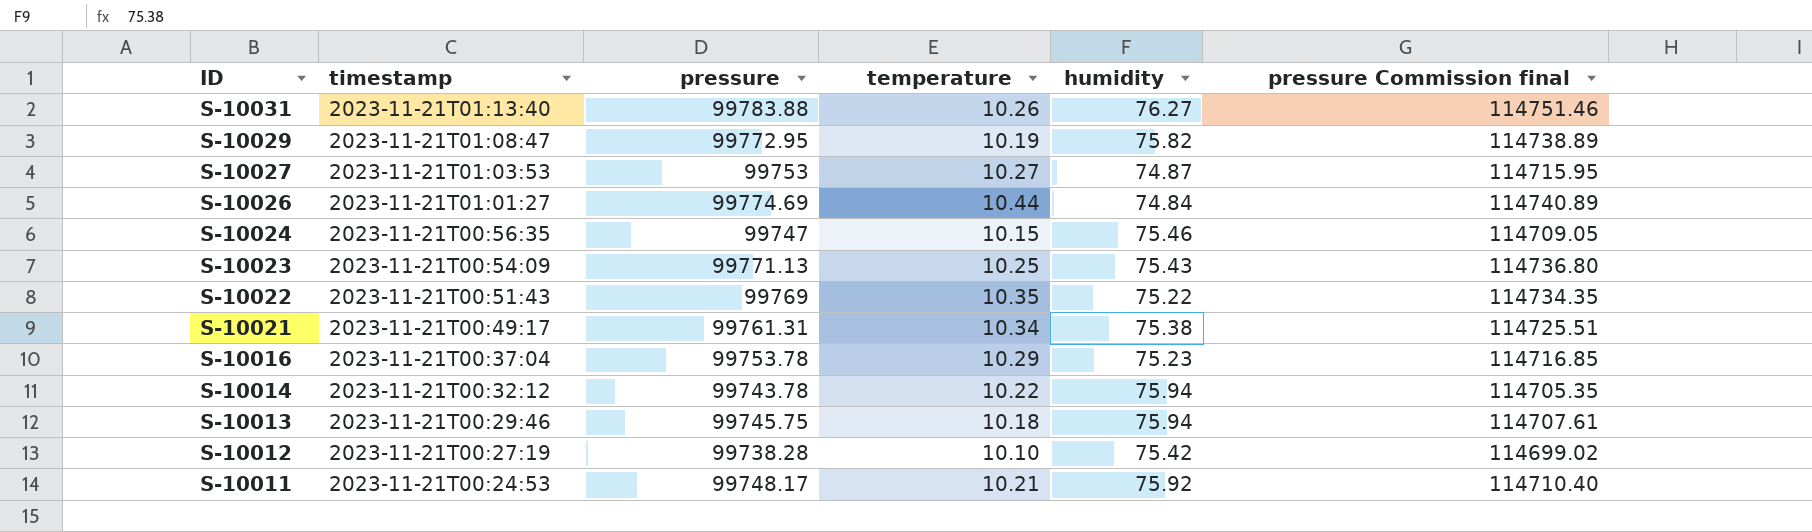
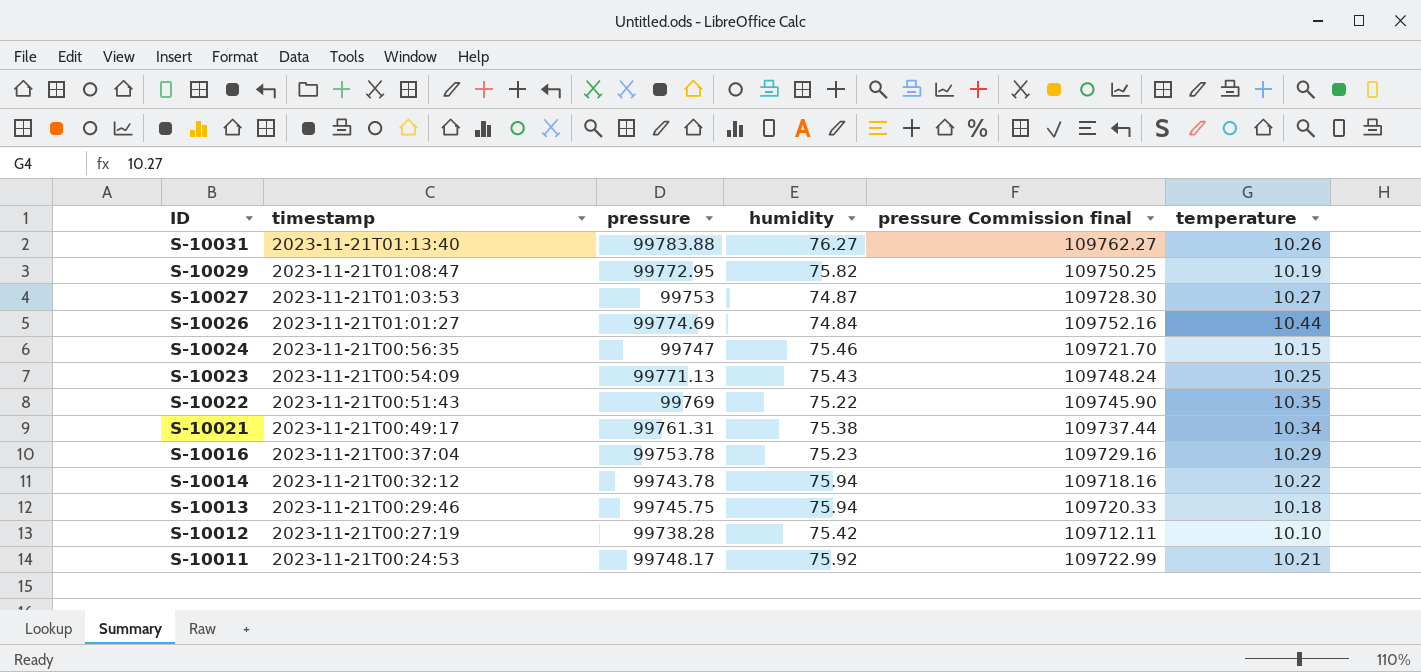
column pressure Commission final | formula: [pressure] * 1.15 -> [pressure] * 1.1
column temperature | position: 4 -> 6

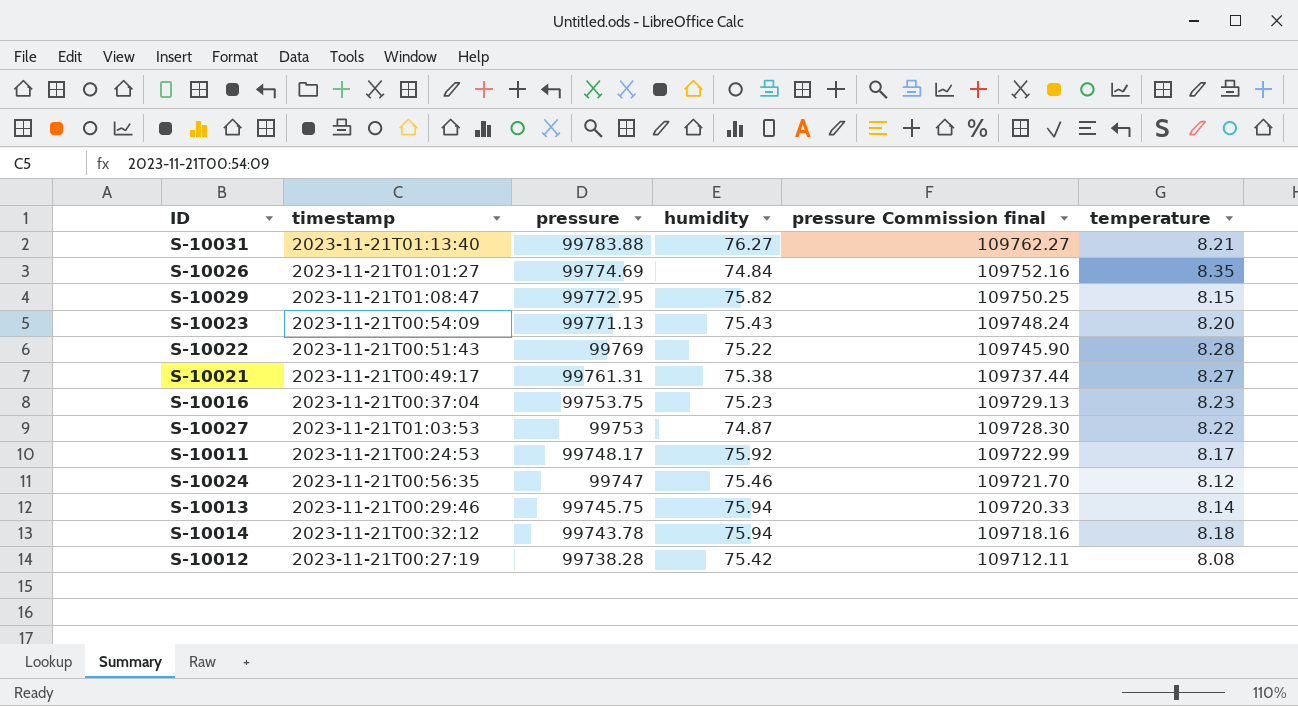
row order: ID descending -> pressure descending
S-10031 | temperature: 10.26 -> 8.21
S-10026 | temperature: 10.44 -> 8.35
S-10029 | temperature: 10.19 -> 8.15
S-10023 | temperature: 10.25 -> 8.20
S-10022 | temperature: 10.35 -> 8.28
S-10021 | temperature: 10.34 -> 8.27
S-10016 | pressure: 99753.78 -> 99753.75
S-10016 | pressure Commission final: 109729.16 -> 109729.13
S-10016 | temperature: 10.29 -> 8.23
S-10027 | temperature: 10.27 -> 8.22
S-10011 | temperature: 10.21 -> 8.17
S-10024 | temperature: 10.15 -> 8.12
S-10013 | temperature: 10.18 -> 8.14
S-10014 | temperature: 10.22 -> 8.18
S-10012 | temperature: 10.10 -> 8.08

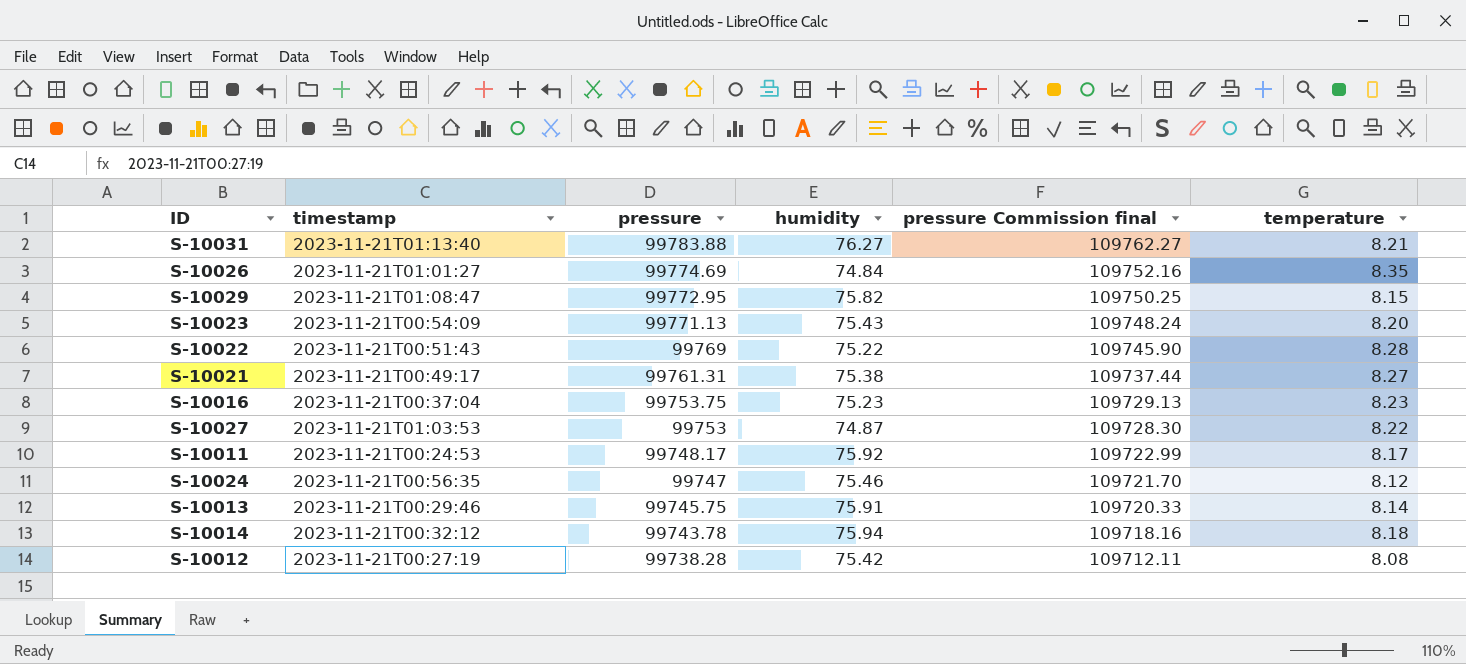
S-10013 | humidity: 75.94 -> 75.91

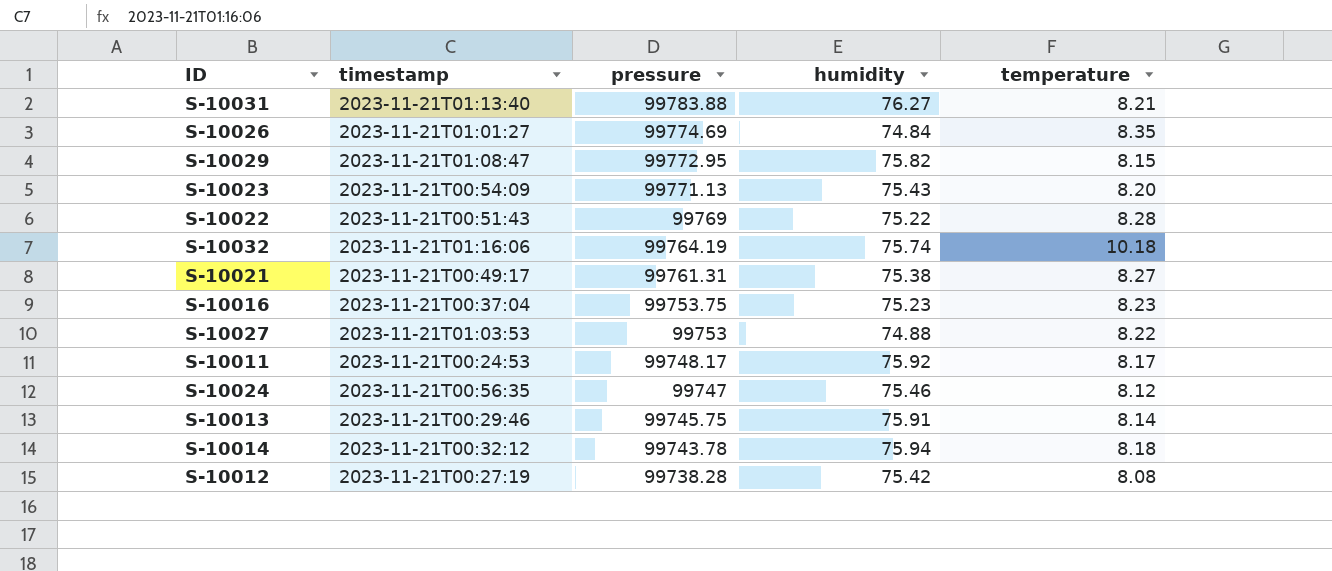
column pressure Commission final | formula: [pressure] * 1.1 -> none
row S-10032: none -> 2023-11-21T01:16:06 | 99764.19 | 75.74 | 10.18
S-10027 | humidity: 74.87 -> 74.88

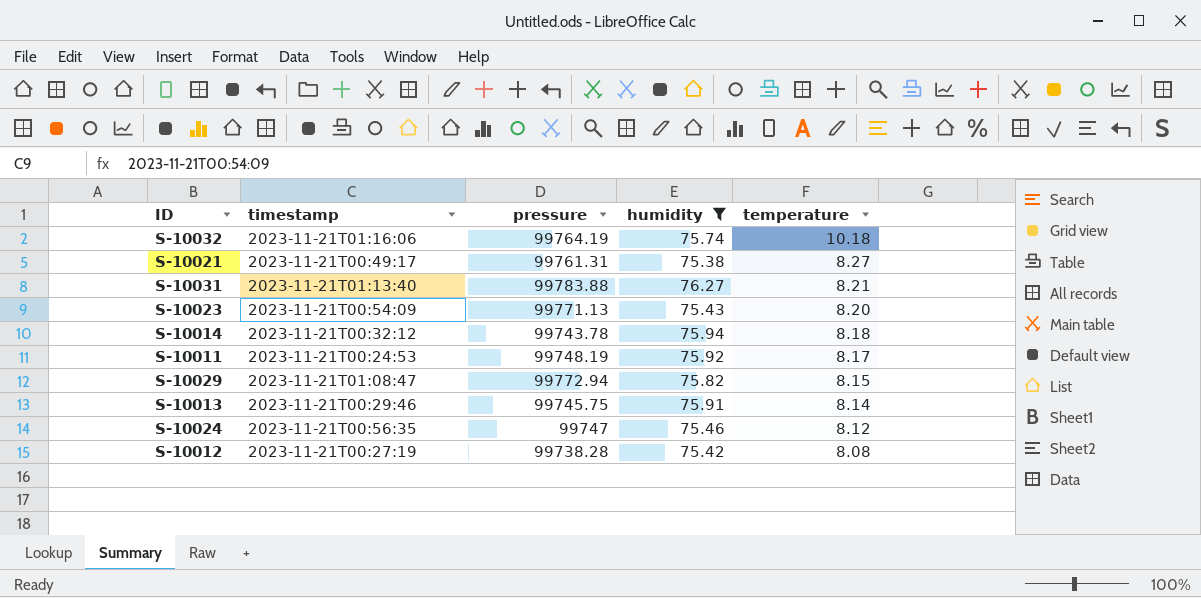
filter: none -> humidity >= 75.38
row order: pressure descending -> temperature descending
S-10011 | pressure: 99748.17 -> 99748.19
S-10029 | pressure: 99772.95 -> 99772.94

